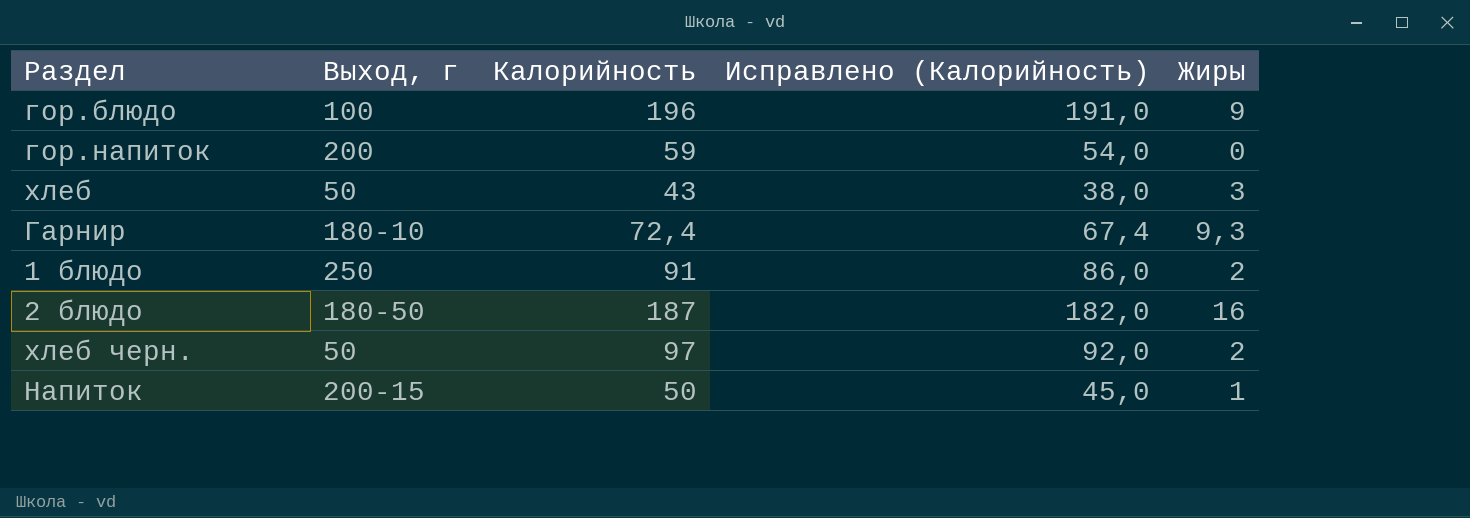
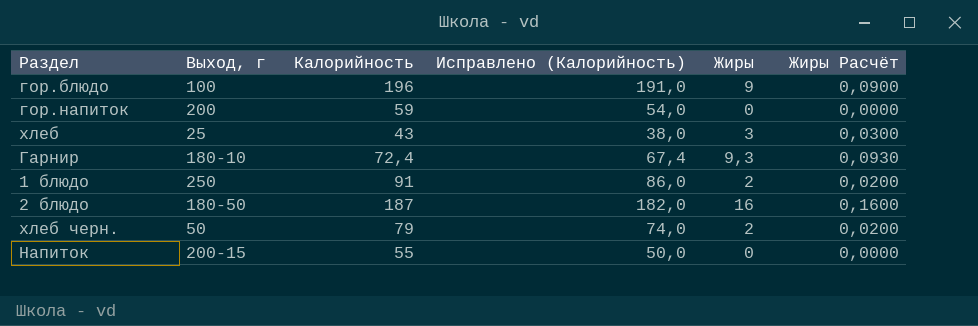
column Жиры Расчёт | formula: none -> [Жиры] * 0,01
хлеб | Выход, г: 50 -> 25
хлеб черн. | Калорийность: 97 -> 79
хлеб черн. | Исправлено (Калорийность): 92,0 -> 74,0
Напиток | Калорийность: 50 -> 55
Напиток | Исправлено (Калорийность): 45,0 -> 50,0
Напиток | Жиры: 1 -> 0

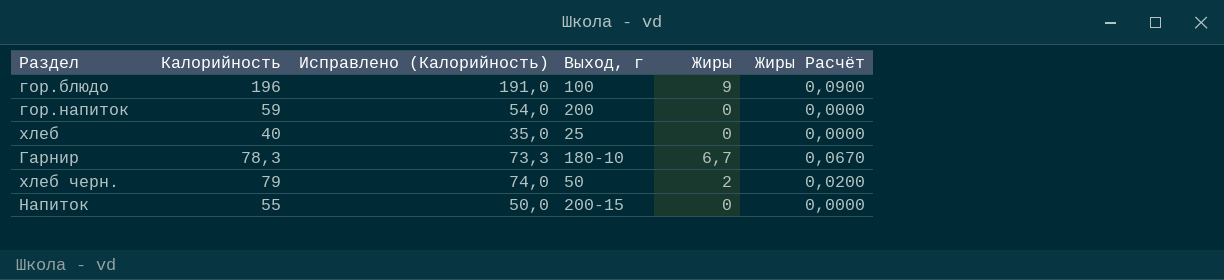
column Выход, г | position: 2 -> 4
row 1 блюдо: 250 | 91 | 86,0 | 2 | 0,0200 -> none
row 2 блюдо: 180-50 | 187 | 182,0 | 16 | 0,1600 -> none
хлеб | Калорийность: 43 -> 40
хлеб | Исправлено (Калорийность): 38,0 -> 35,0
хлеб | Жиры: 3 -> 0
хлеб | Жиры Расчёт: 0,0300 -> 0,0000
Гарнир | Калорийность: 72,4 -> 78,3
Гарнир | Исправлено (Калорийность): 67,4 -> 73,3
Гарнир | Жиры: 9,3 -> 6,7
Гарнир | Жиры Расчёт: 0,0930 -> 0,0670

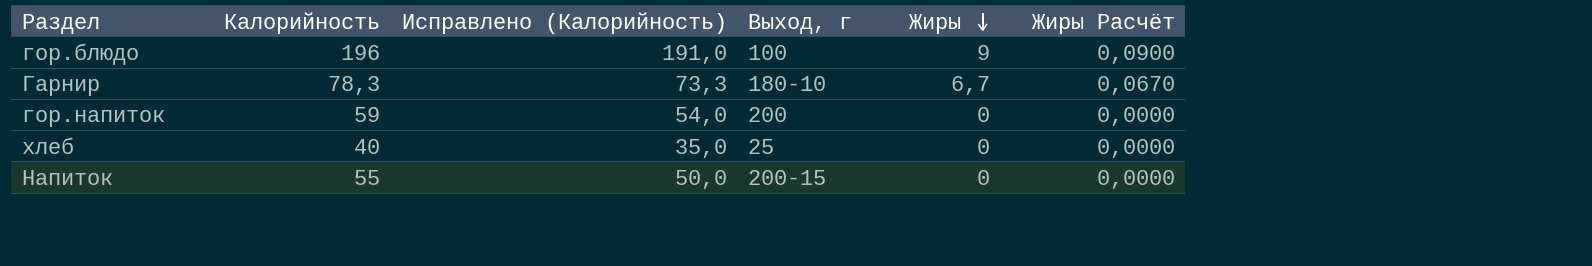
row order: none -> Жиры descending
row хлеб черн.: 79 | 74,0 | 50 | 2 | 0,0200 -> none

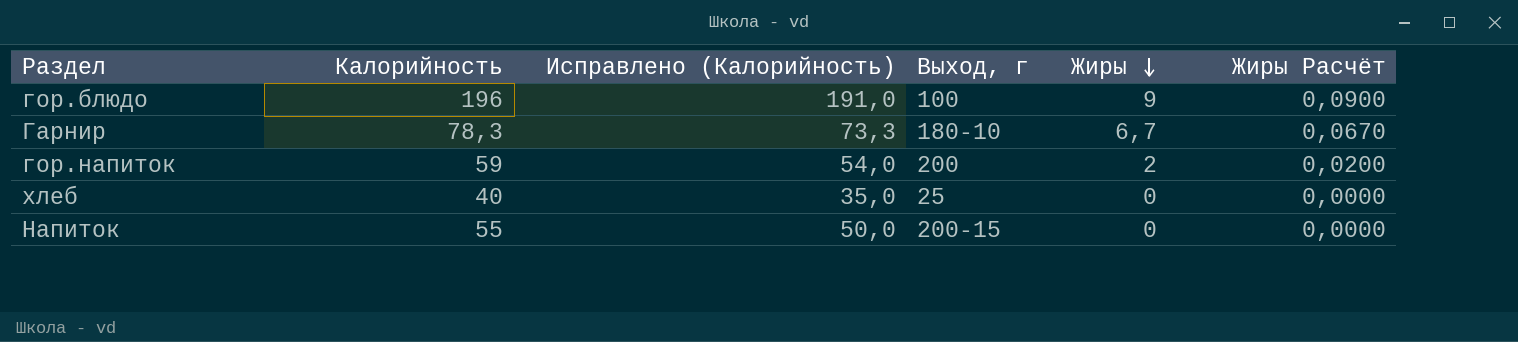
гор.напиток | Жиры: 0 -> 2
гор.напиток | Жиры Расчёт: 0,0000 -> 0,0200

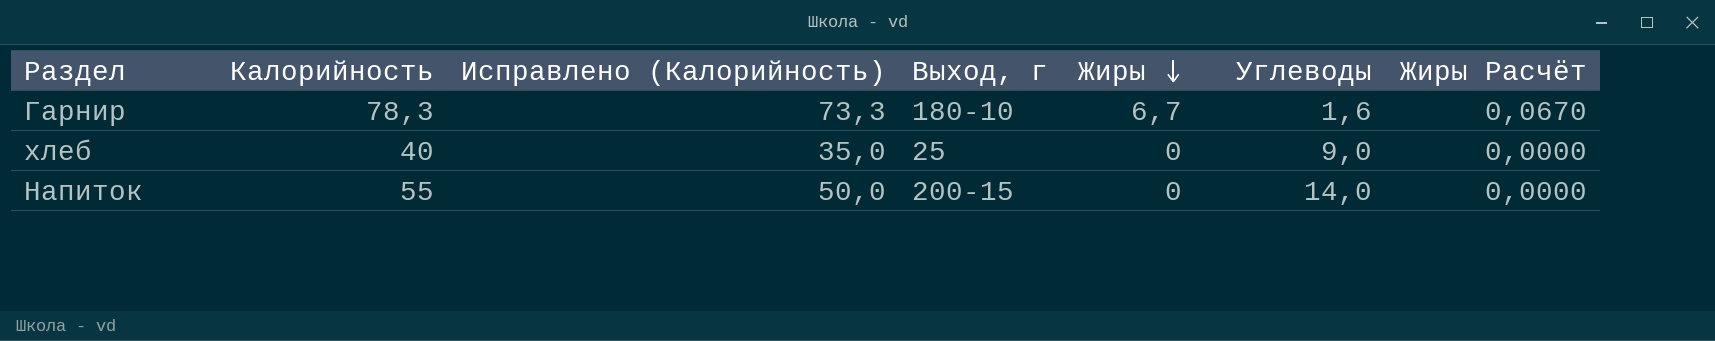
column Углеводы | position: none -> 6
row гор.блюдо: 196 | 191,0 | 100 | 9 | 0,0900 -> none
row гор.напиток: 59 | 54,0 | 200 | 2 | 0,0200 -> none

